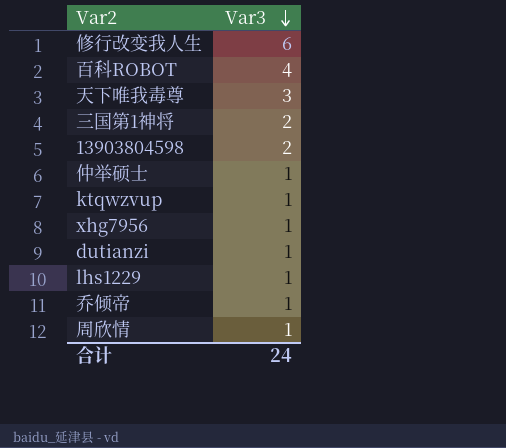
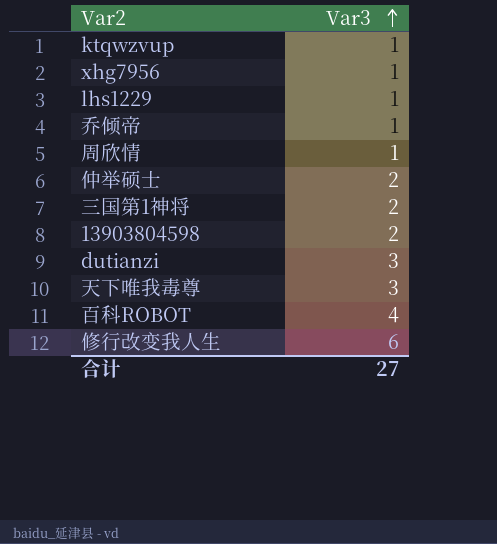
row order: Var3 descending -> Var3 ascending
仲举硕士 | Var3: 1 -> 2
dutianzi | Var3: 1 -> 3
合计 | Var3: 24 -> 27

